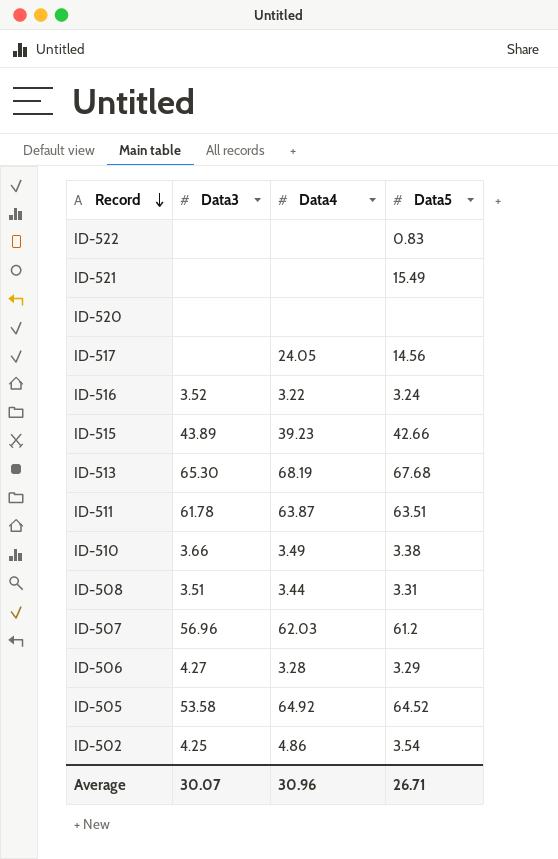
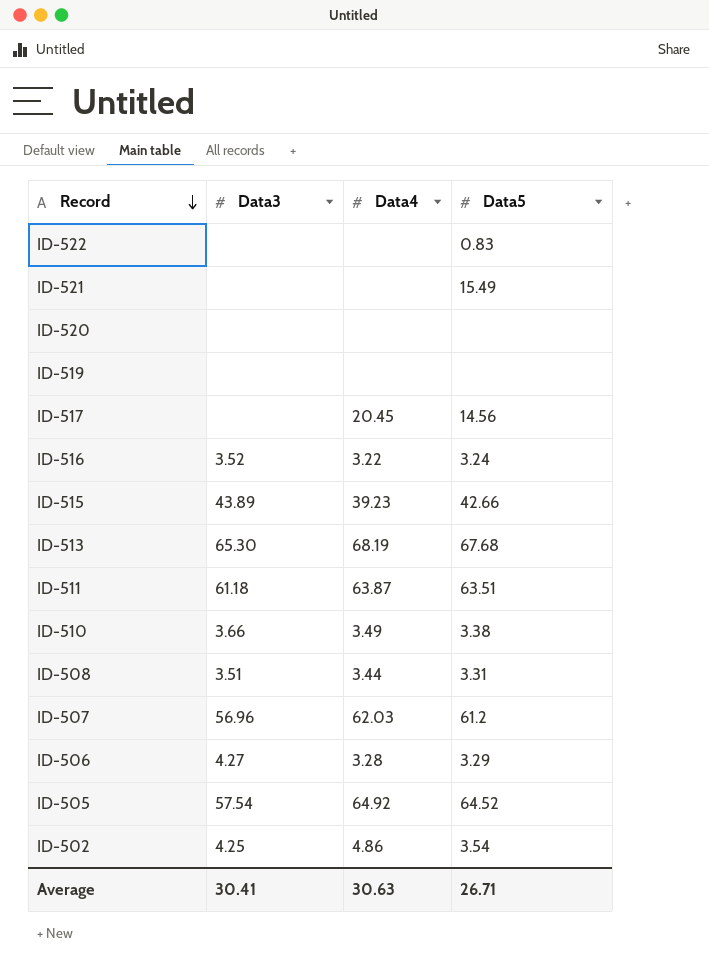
row ID-519: none -> none | none | none
ID-517 | Data4: 24.05 -> 20.45
ID-511 | Data3: 61.78 -> 61.18
ID-505 | Data3: 53.58 -> 57.54
Average | Data3: 30.07 -> 30.41
Average | Data4: 30.96 -> 30.63

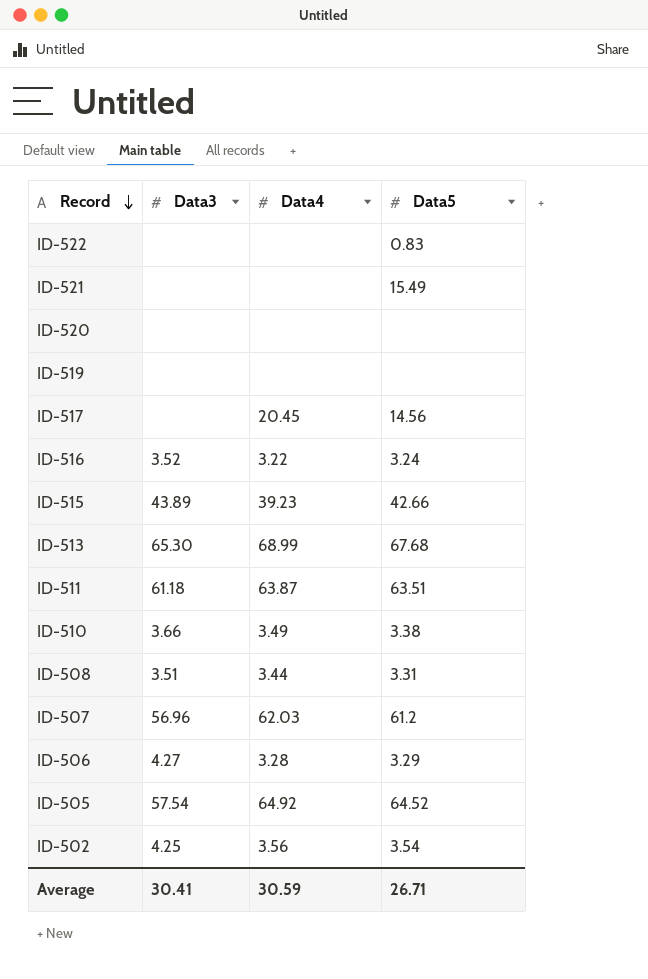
ID-513 | Data4: 68.19 -> 68.99
ID-502 | Data4: 4.86 -> 3.56
Average | Data4: 30.63 -> 30.59

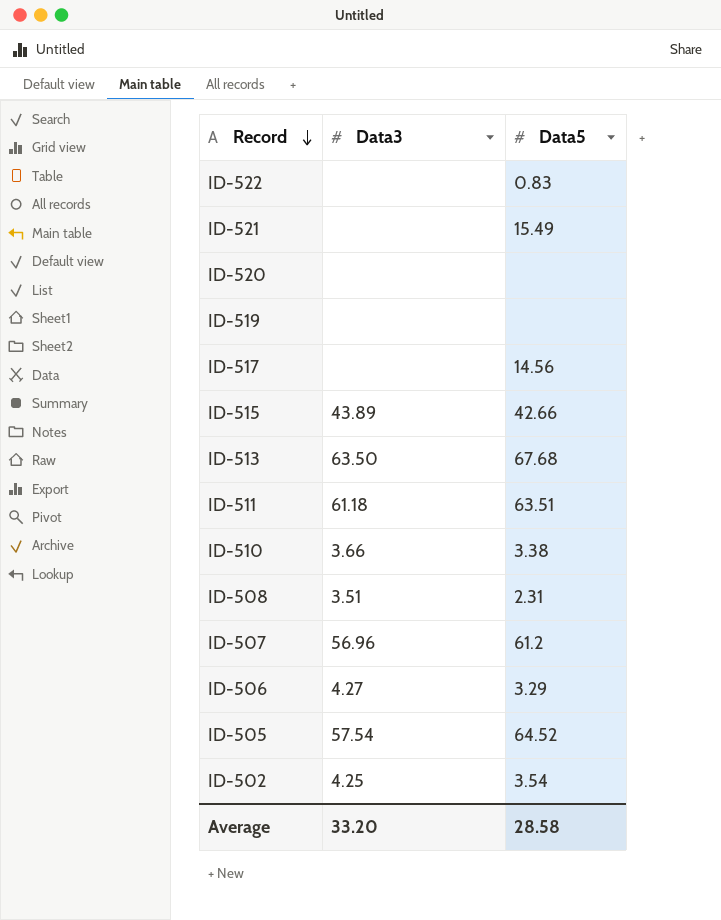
column Data4 | position: 3 -> none
row ID-516: 3.52 | 3.22 | 3.24 -> none
ID-513 | Data3: 65.30 -> 63.50
ID-508 | Data5: 3.31 -> 2.31
Average | Data3: 30.41 -> 33.20
Average | Data5: 26.71 -> 28.58

